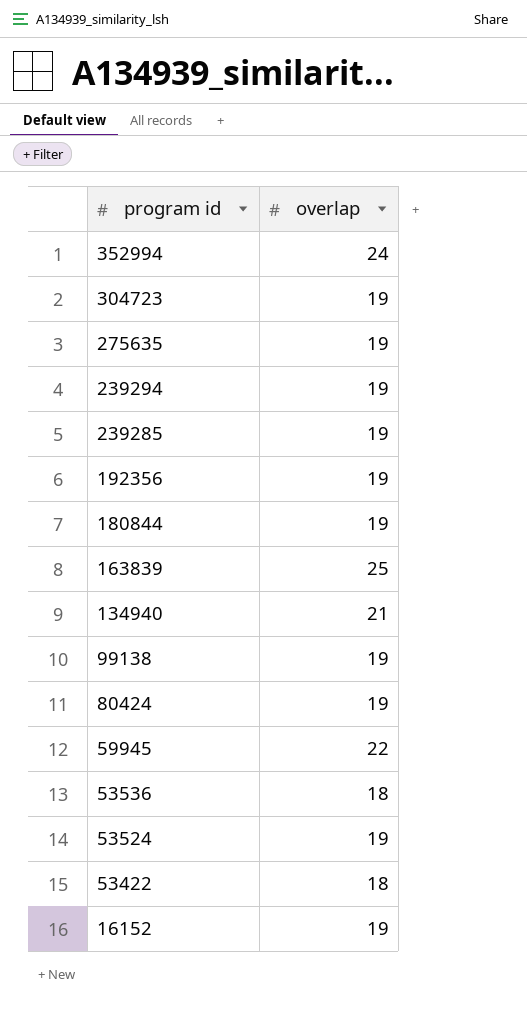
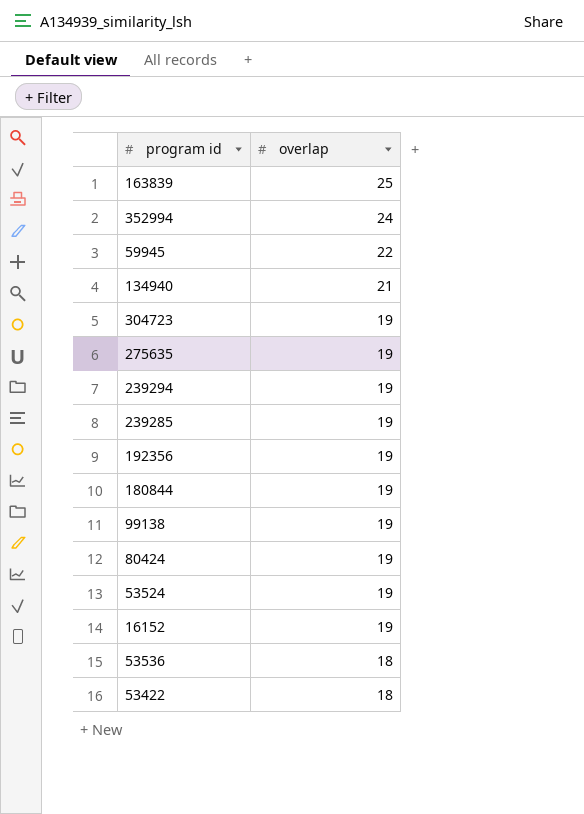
row order: program id descending -> overlap descending

